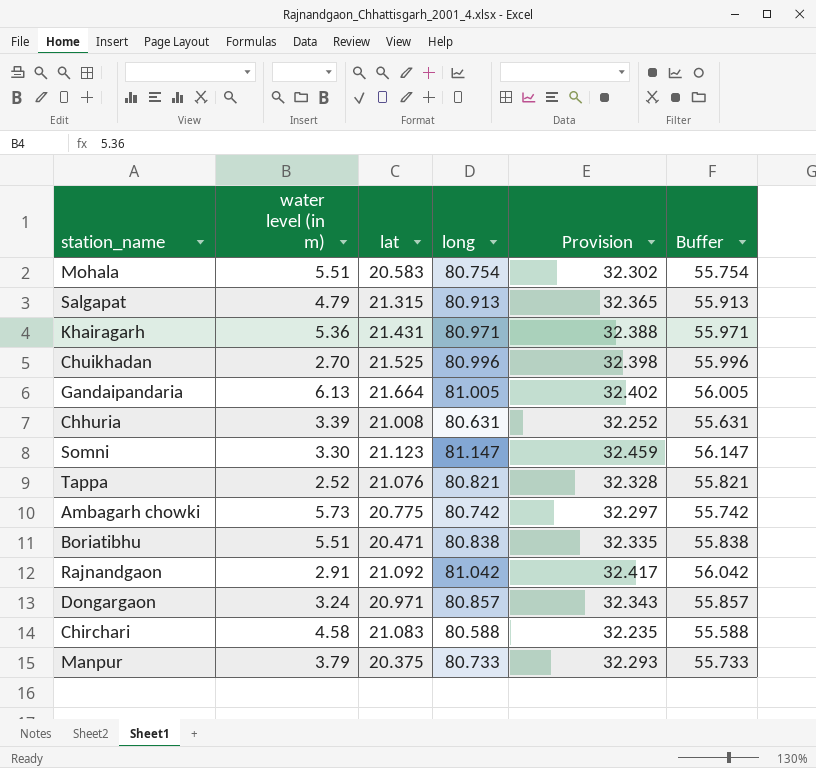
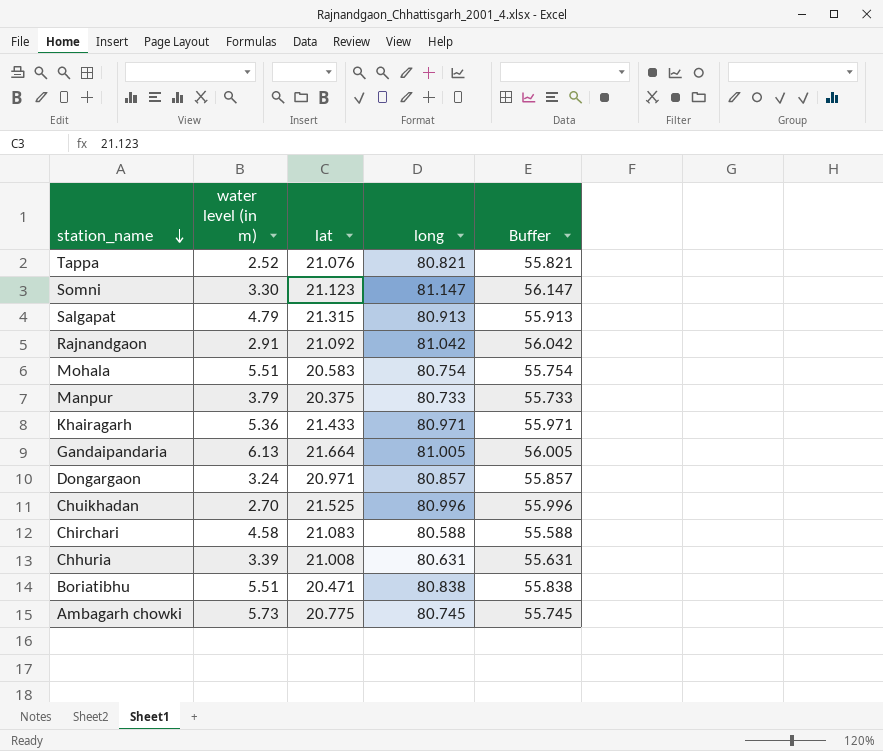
row order: none -> station_name descending
column Provision | formula: [long] * 0.4 -> none
Khairagarh | lat: 21.431 -> 21.433
Ambagarh chowki | long: 80.742 -> 80.745
Ambagarh chowki | Buffer: 55.742 -> 55.745

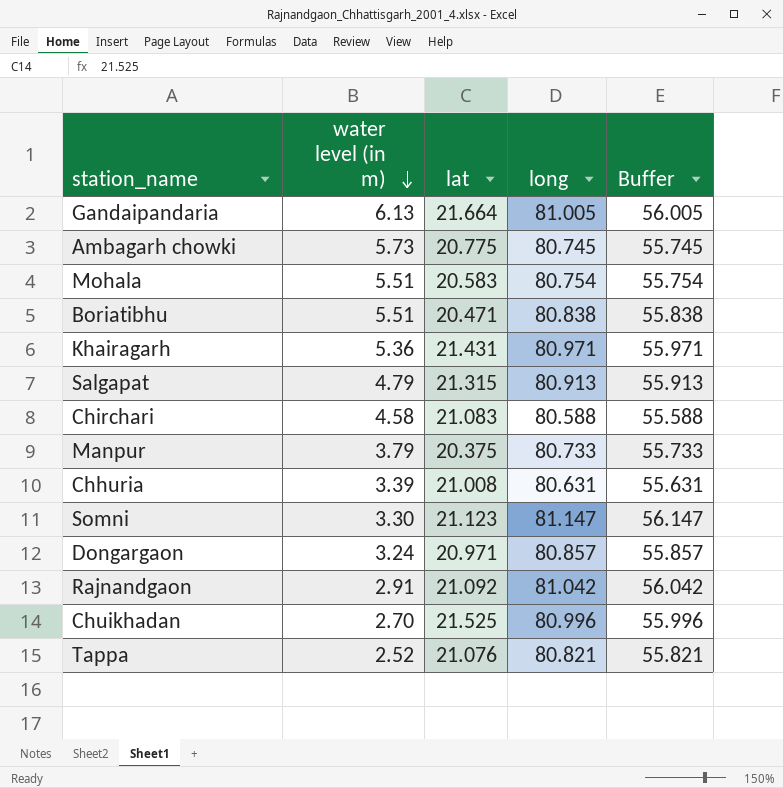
row order: station_name descending -> water level (in m) descending
Khairagarh | lat: 21.433 -> 21.431

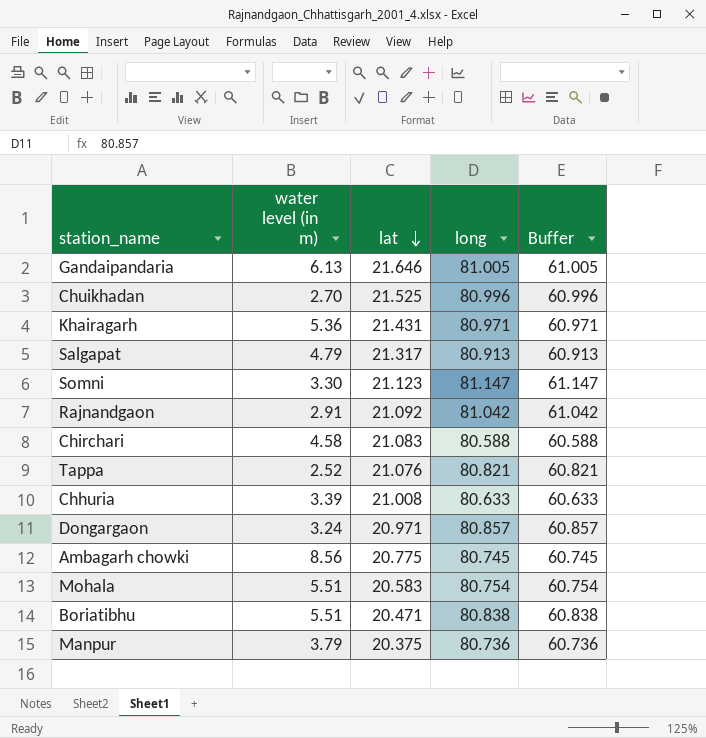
row order: water level (in m) descending -> lat descending
column Buffer | formula: [long] - 25 -> [long] - 20
Gandaipandaria | lat: 21.664 -> 21.646
Salgapat | lat: 21.315 -> 21.317
Chhuria | long: 80.631 -> 80.633
Ambagarh chowki | water level (in m): 5.73 -> 8.56
Manpur | long: 80.733 -> 80.736

